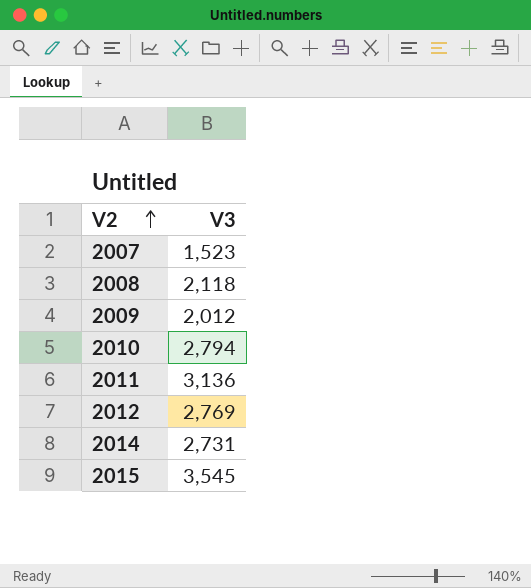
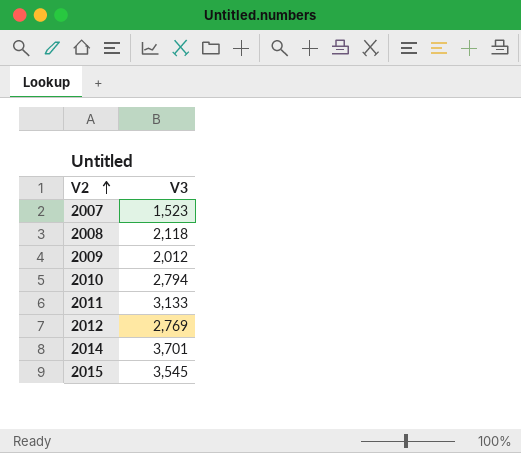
2011 | V3: 3,136 -> 3,133
2014 | V3: 2,731 -> 3,701

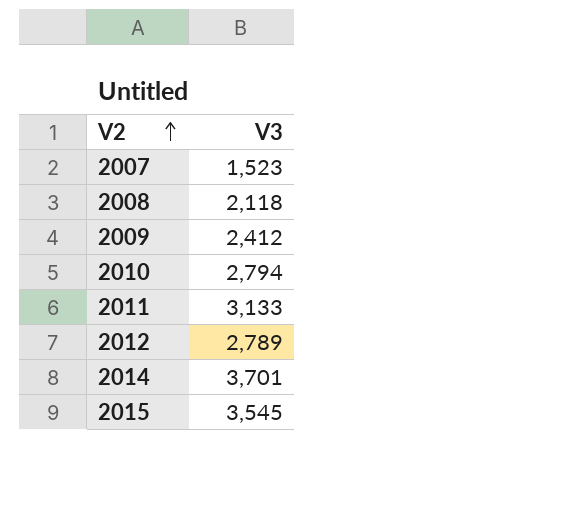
2009 | V3: 2,012 -> 2,412
2012 | V3: 2,769 -> 2,789

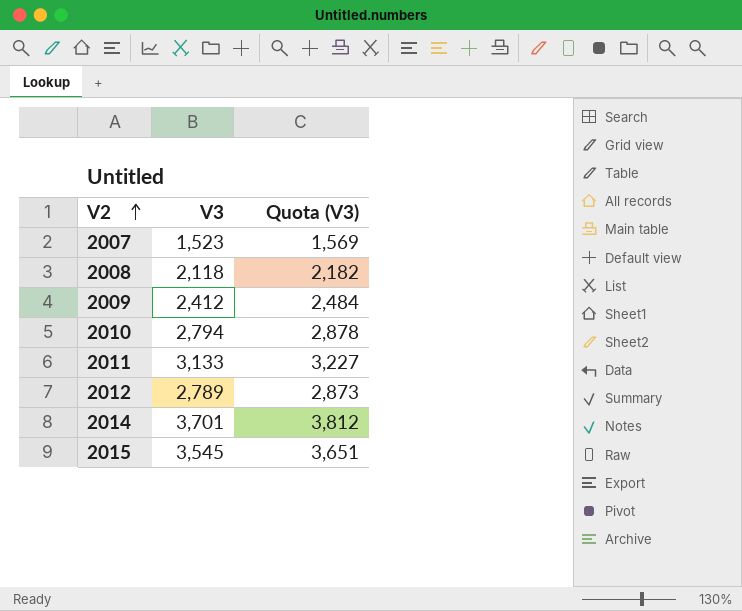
column Quota (V3) | formula: none -> [V3] * 1.03

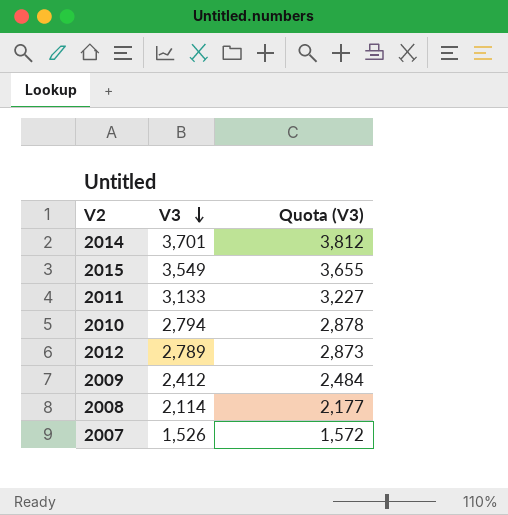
row order: V2 ascending -> V3 descending
2015 | V3: 3,545 -> 3,549
2015 | Quota (V3): 3,651 -> 3,655
2008 | V3: 2,118 -> 2,114
2008 | Quota (V3): 2,182 -> 2,177
2007 | V3: 1,523 -> 1,526
2007 | Quota (V3): 1,569 -> 1,572

